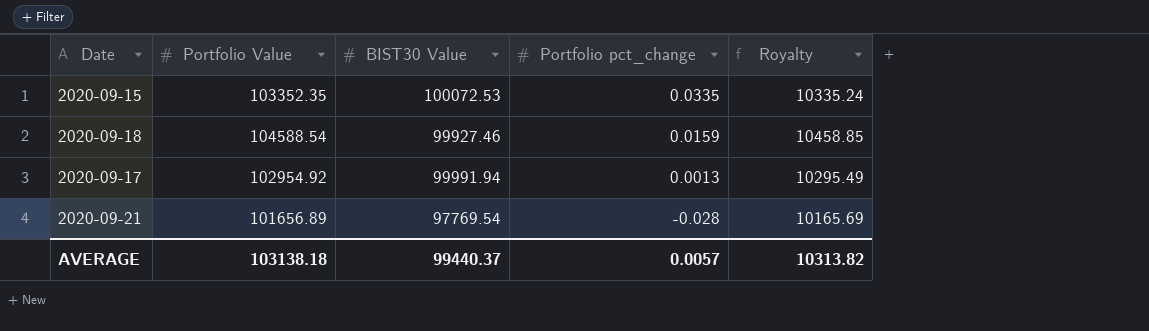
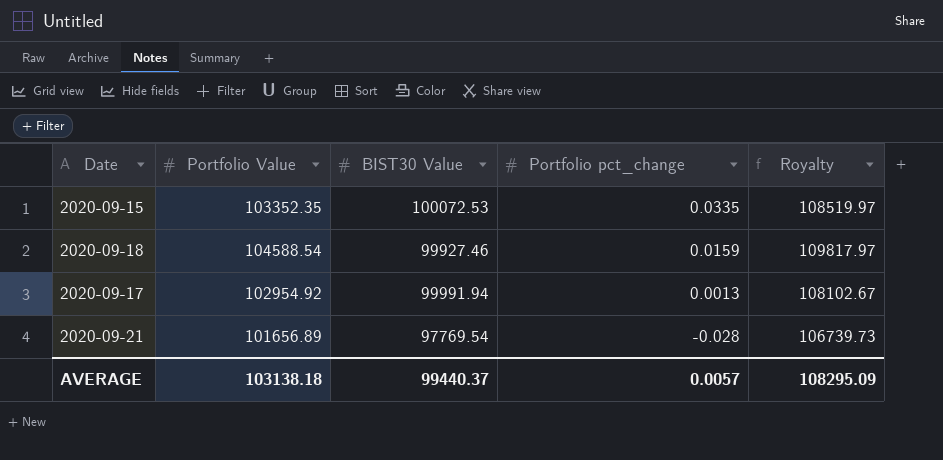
column Royalty | formula: [Portfolio Value] * 0.1 -> [Portfolio Value] * 1.05
AVERAGE | Royalty: 10313.82 -> 108295.09

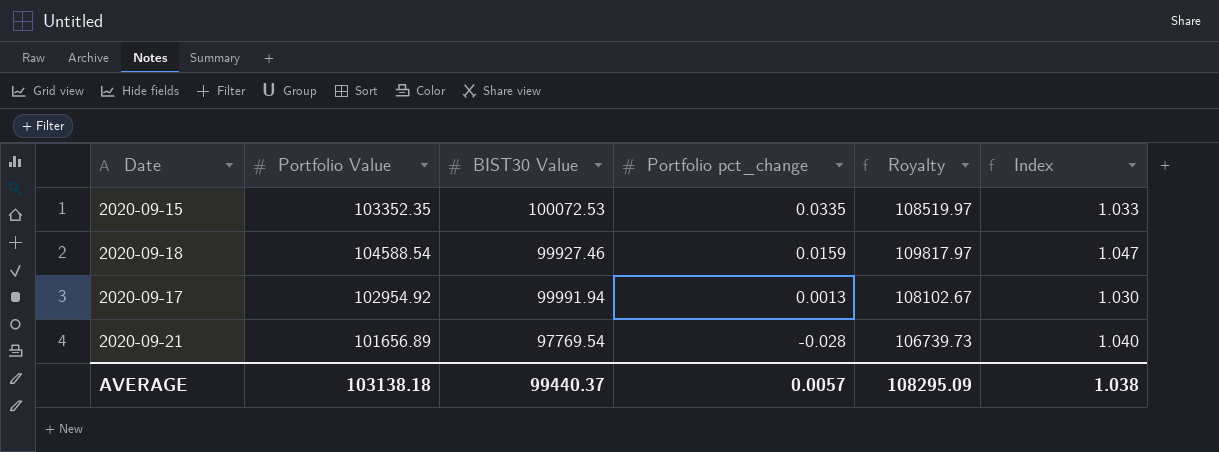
column Index | formula: none -> [Portfolio Value] / [BIST30 Value]

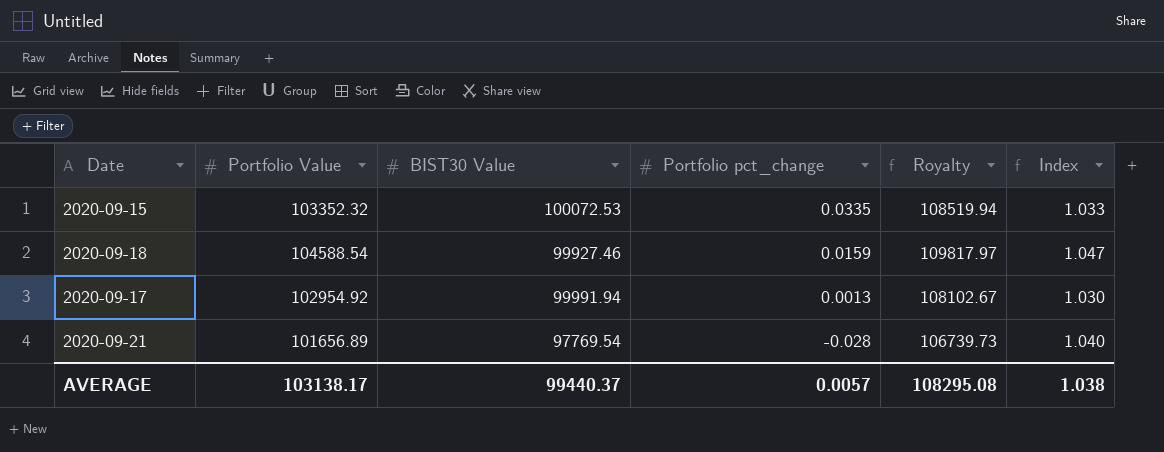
2020-09-15 | Portfolio Value: 103352.35 -> 103352.32
2020-09-15 | Royalty: 108519.97 -> 108519.94
AVERAGE | Portfolio Value: 103138.18 -> 103138.17
AVERAGE | Royalty: 108295.09 -> 108295.08

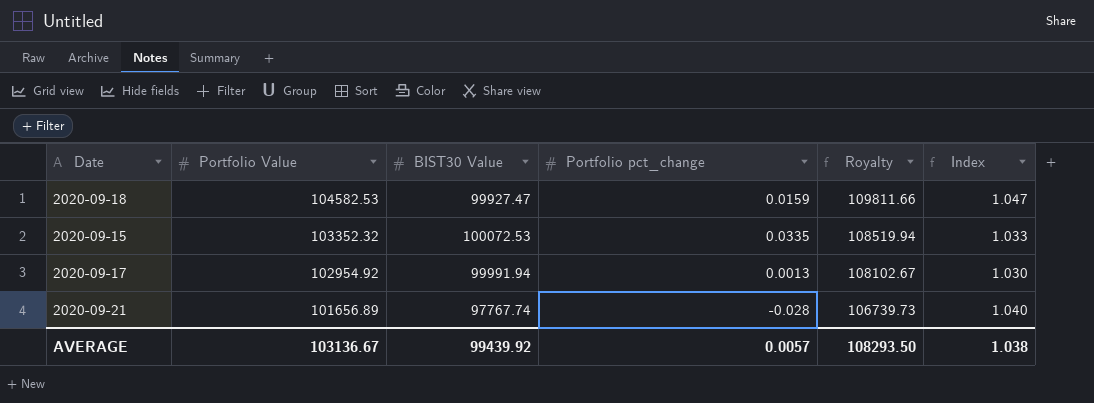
row order: Portfolio pct_change descending -> Portfolio Value descending
2020-09-18 | Portfolio Value: 104588.54 -> 104582.53
2020-09-18 | BIST30 Value: 99927.46 -> 99927.47
2020-09-18 | Royalty: 109817.97 -> 109811.66
2020-09-21 | BIST30 Value: 97769.54 -> 97767.74
AVERAGE | Portfolio Value: 103138.17 -> 103136.67
AVERAGE | BIST30 Value: 99440.37 -> 99439.92
AVERAGE | Royalty: 108295.08 -> 108293.50

